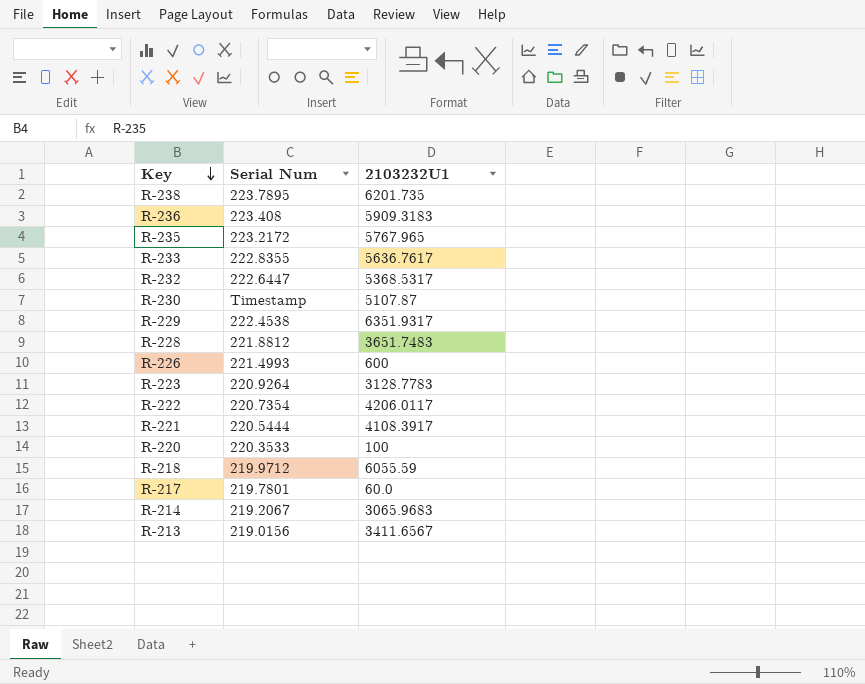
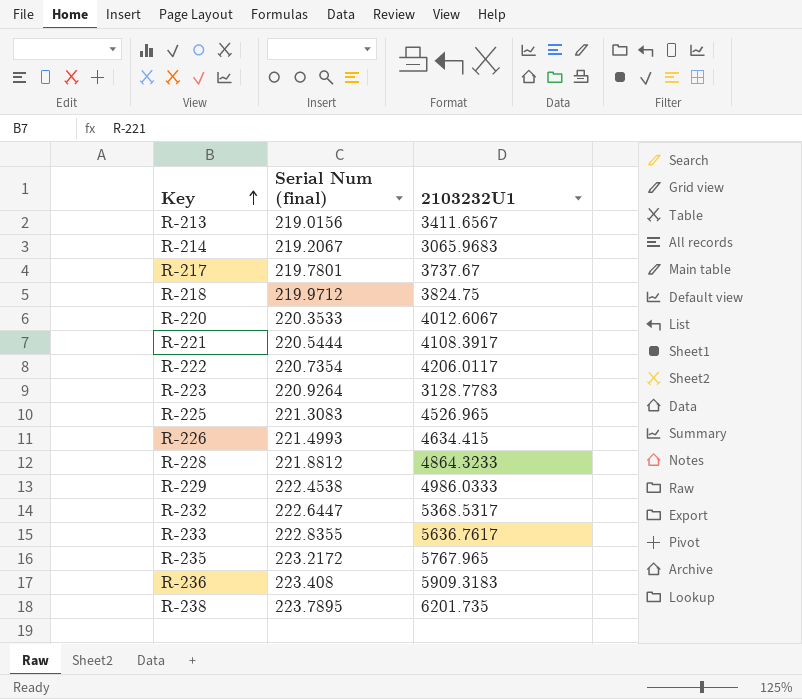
row order: Key descending -> Key ascending
column name: Serial Num -> Serial Num (final)
row R-230: Timestamp | 5107.87 -> none
R-217 | 2103232U1: 60.0 -> 3737.67
R-218 | 2103232U1: 6055.59 -> 3824.75
R-220 | 2103232U1: 100 -> 4012.6067
row R-225: none -> 221.3083 | 4526.965
R-226 | 2103232U1: 600 -> 4634.415
R-228 | 2103232U1: 3651.7483 -> 4864.3233
R-229 | 2103232U1: 6351.9317 -> 4986.0333

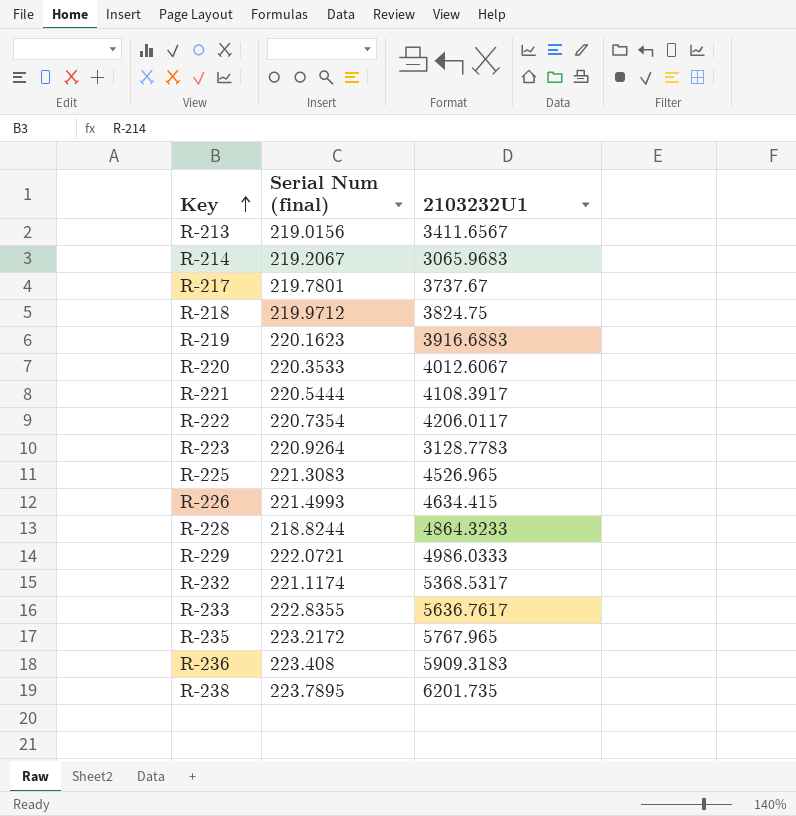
row R-219: none -> 220.1623 | 3916.6883
R-228 | Serial Num (final): 221.8812 -> 218.8244
R-229 | Serial Num (final): 222.4538 -> 222.0721
R-232 | Serial Num (final): 222.6447 -> 221.1174

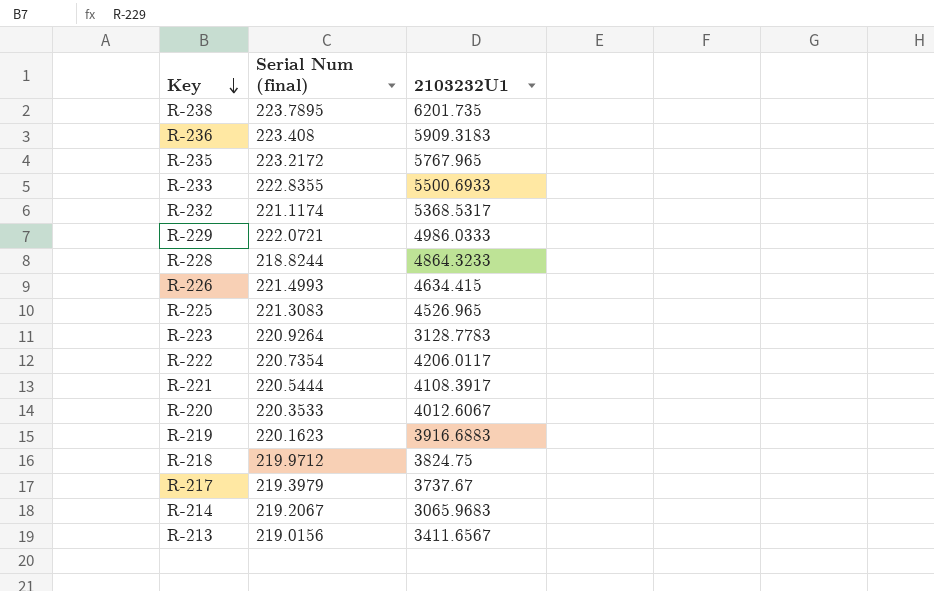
row order: Key ascending -> Key descending
R-233 | 2103232U1: 5636.7617 -> 5500.6933
R-217 | Serial Num (final): 219.7801 -> 219.3979

